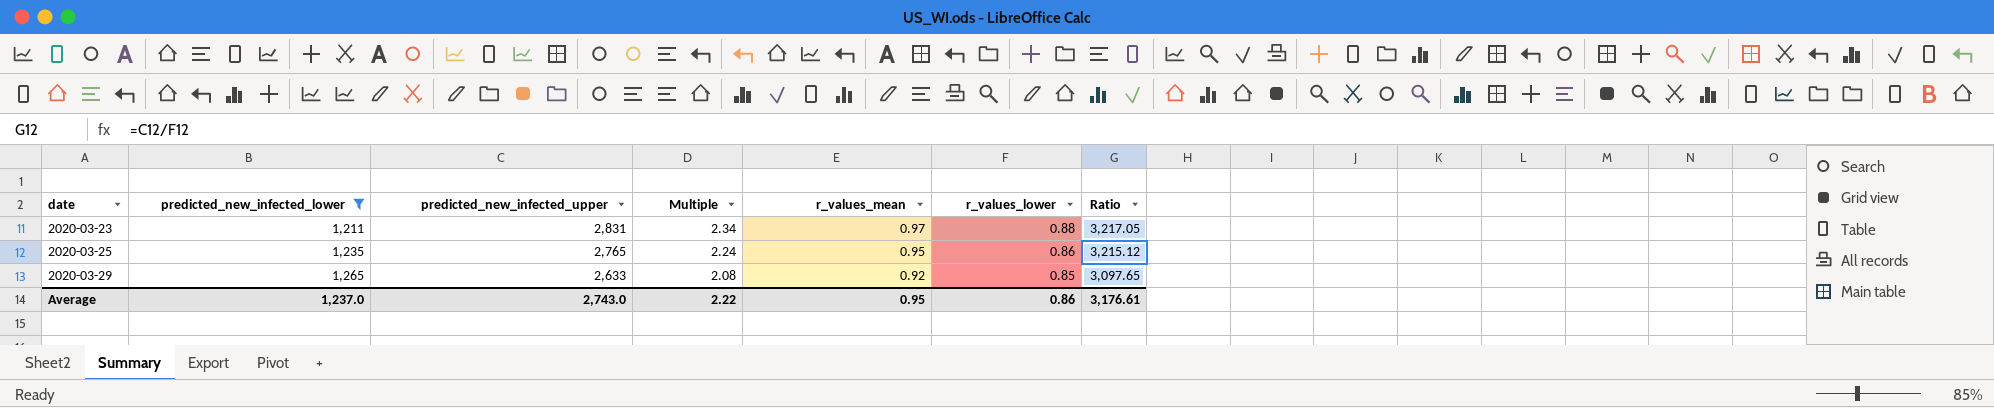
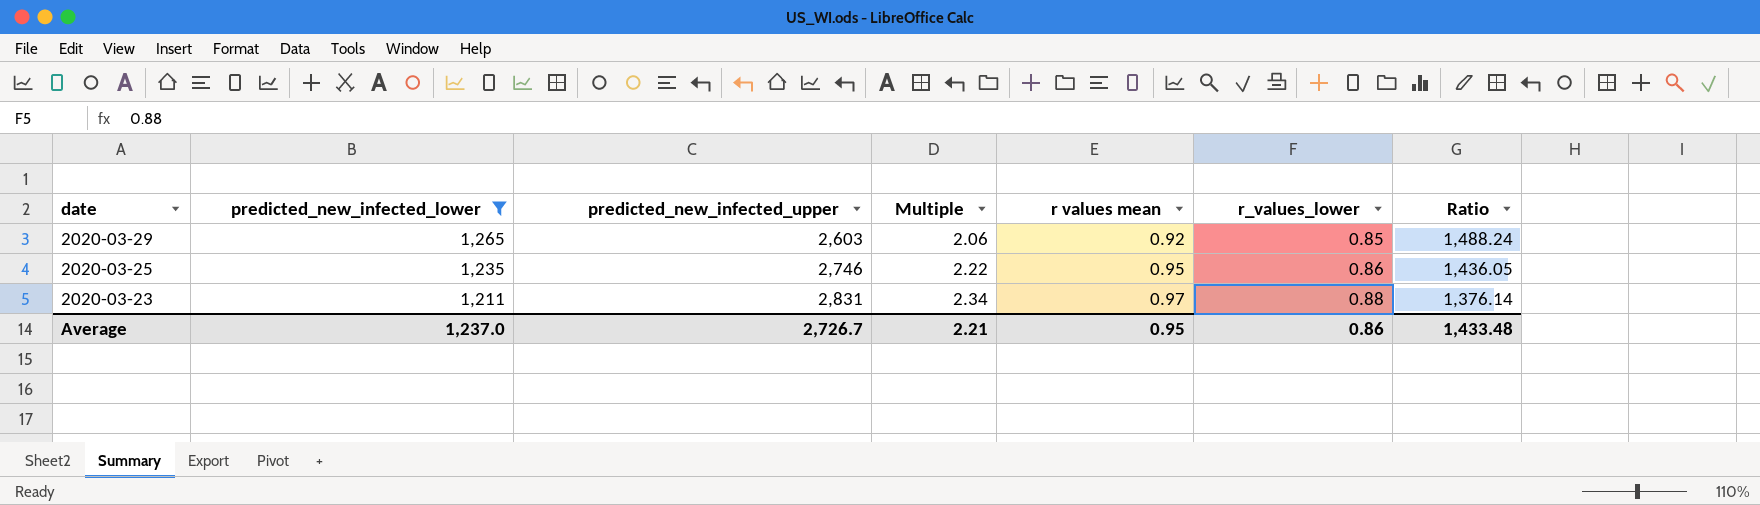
row order: date ascending -> date descending
column name: r_values_mean -> r values mean
column Ratio | formula: [predicted_new_infected_upper] / [r_values_lower] -> [predicted_new_infected_lower] / [r_values_lower]
2020-03-29 | predicted_new_infected_upper: 2,633 -> 2,603
2020-03-29 | Multiple: 2.08 -> 2.06
2020-03-25 | predicted_new_infected_upper: 2,765 -> 2,746
2020-03-25 | Multiple: 2.24 -> 2.22
Average | predicted_new_infected_upper: 2,743.0 -> 2,726.7
Average | Multiple: 2.22 -> 2.21
Average | Ratio: 3,176.61 -> 1,433.48

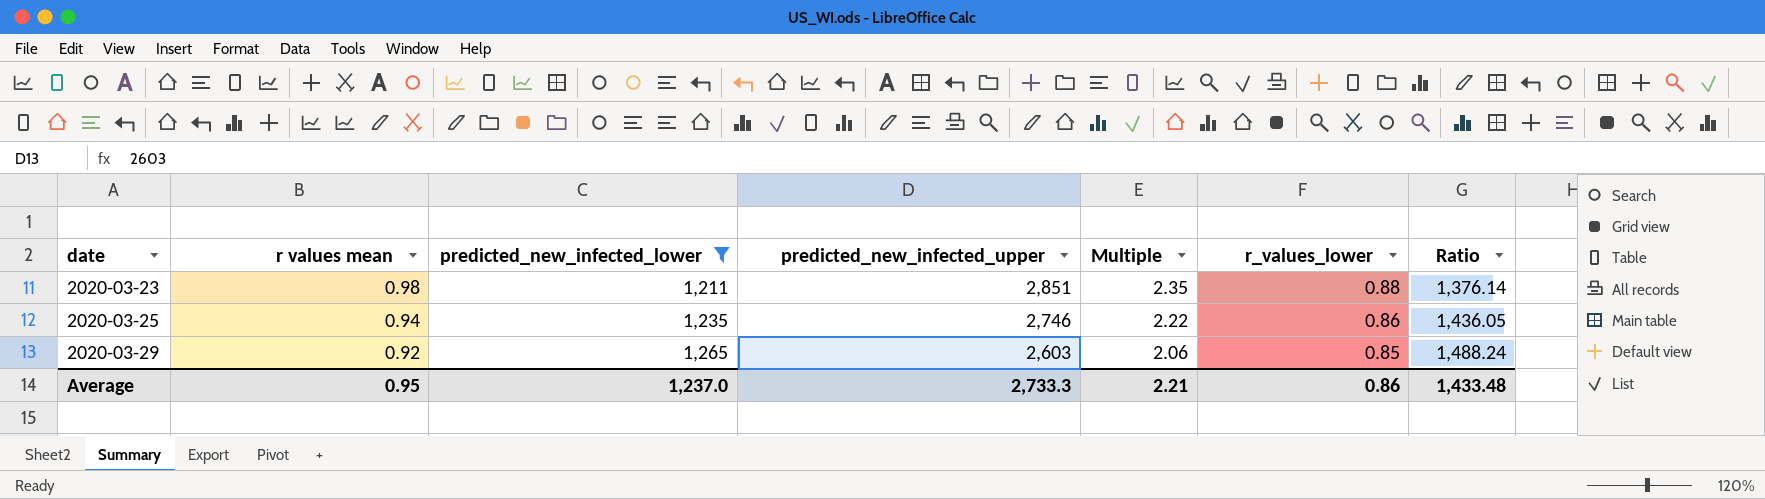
row order: date descending -> date ascending
column r values mean | position: 5 -> 2
2020-03-23 | r values mean: 0.97 -> 0.98
2020-03-23 | predicted_new_infected_upper: 2,831 -> 2,851
2020-03-23 | Multiple: 2.34 -> 2.35
2020-03-25 | r values mean: 0.95 -> 0.94
Average | predicted_new_infected_upper: 2,726.7 -> 2,733.3

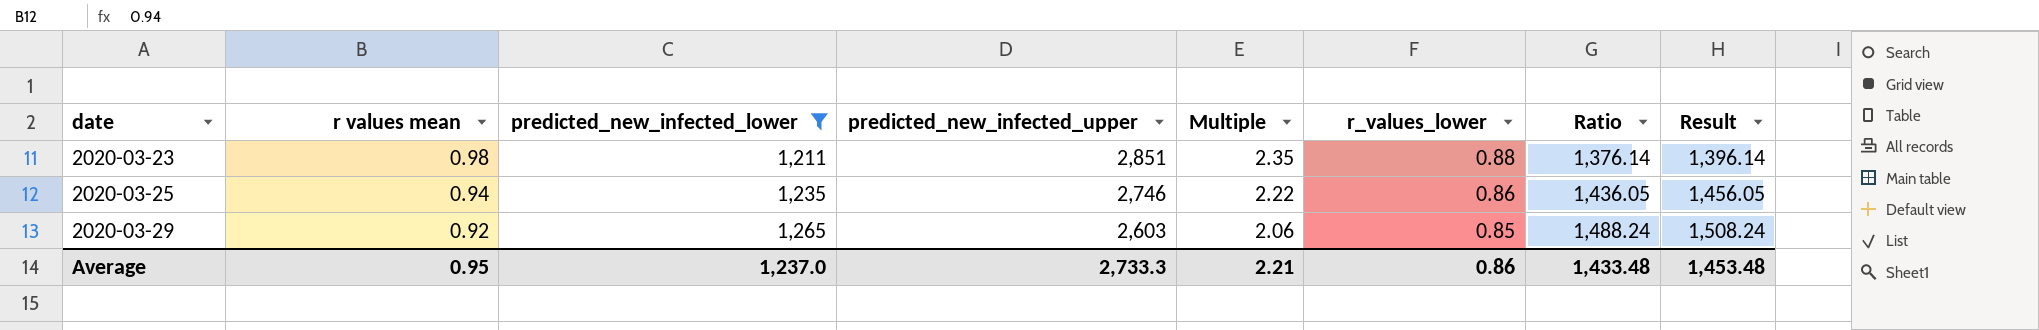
column Result | formula: none -> [Ratio] + 20

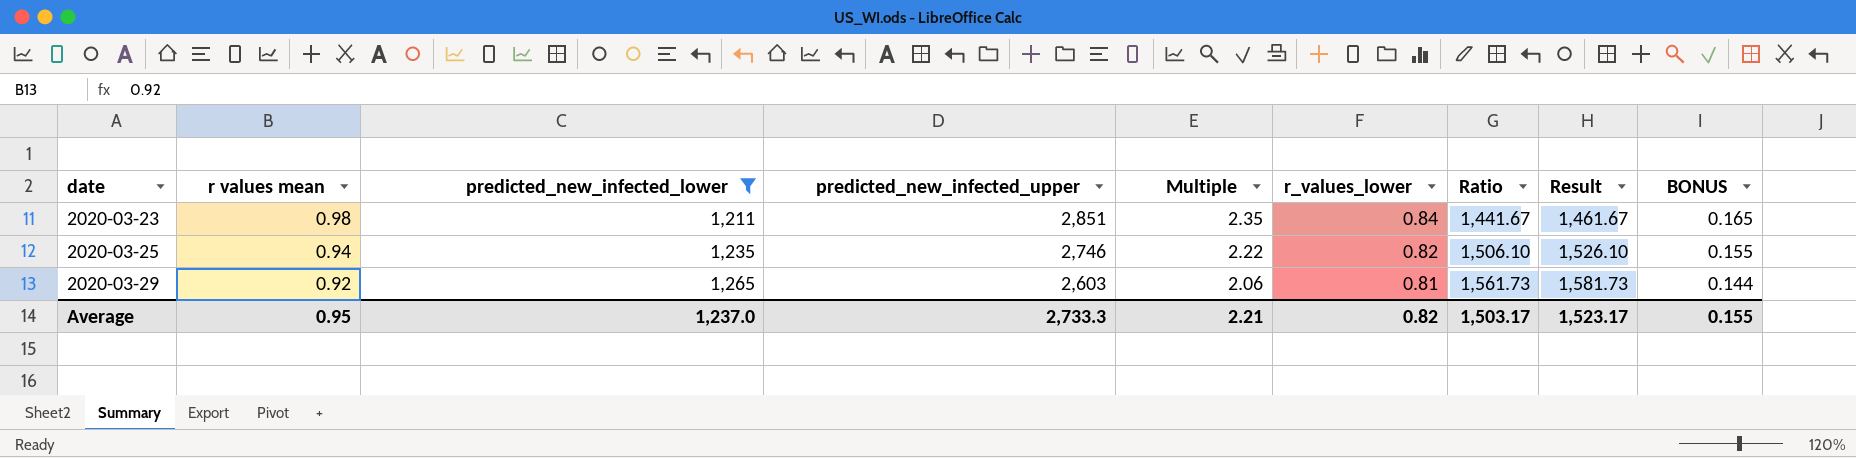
column BONUS | formula: none -> [Multiple] * 0.07
2020-03-23 | r_values_lower: 0.88 -> 0.84
2020-03-23 | Ratio: 1,376.14 -> 1,441.67
2020-03-23 | Result: 1,396.14 -> 1,461.67
2020-03-25 | r_values_lower: 0.86 -> 0.82
2020-03-25 | Ratio: 1,436.05 -> 1,506.10
2020-03-25 | Result: 1,456.05 -> 1,526.10
2020-03-29 | r_values_lower: 0.85 -> 0.81
2020-03-29 | Ratio: 1,488.24 -> 1,561.73
2020-03-29 | Result: 1,508.24 -> 1,581.73
Average | r_values_lower: 0.86 -> 0.82
Average | Ratio: 1,433.48 -> 1,503.17
Average | Result: 1,453.48 -> 1,523.17

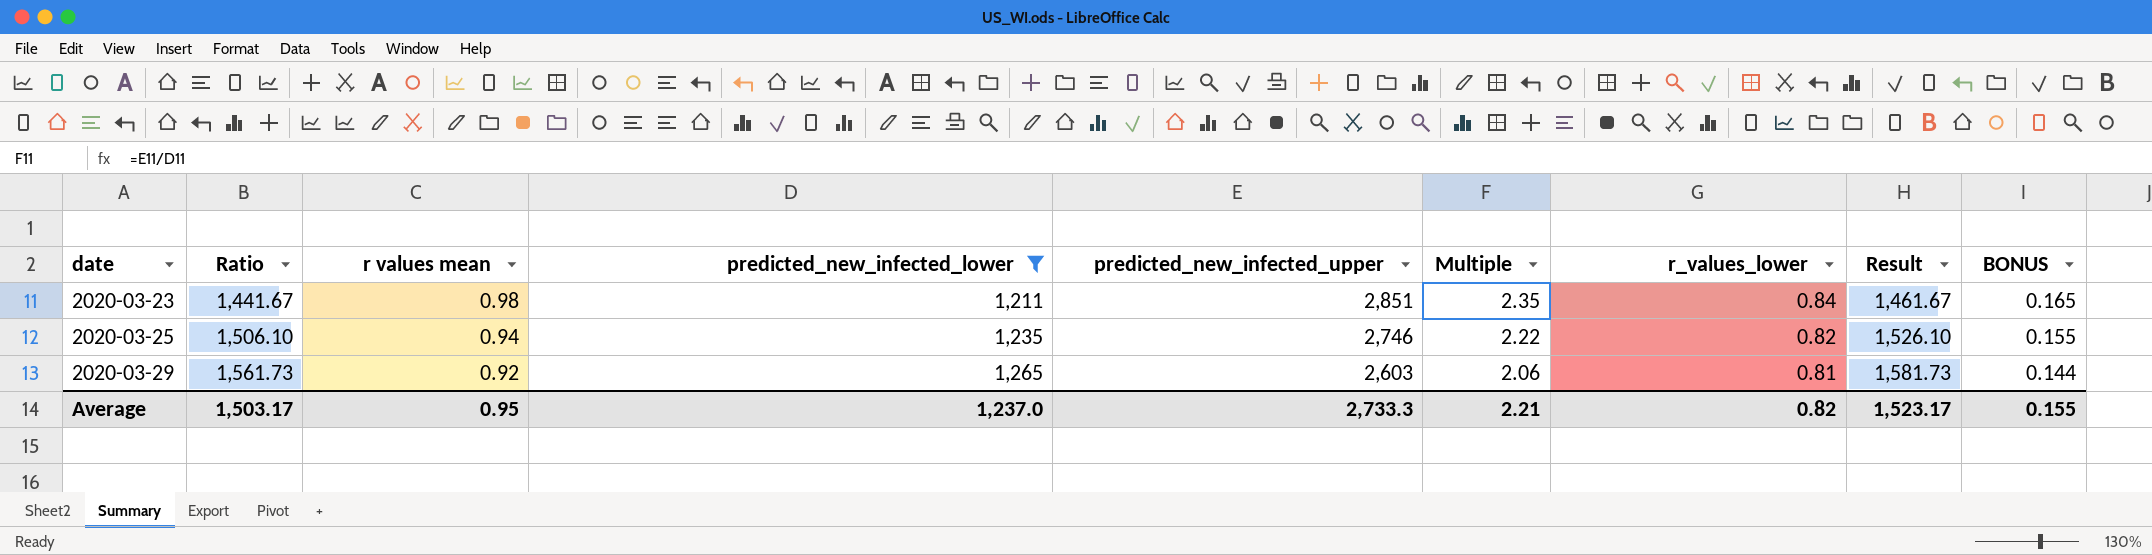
column Ratio | position: 7 -> 2

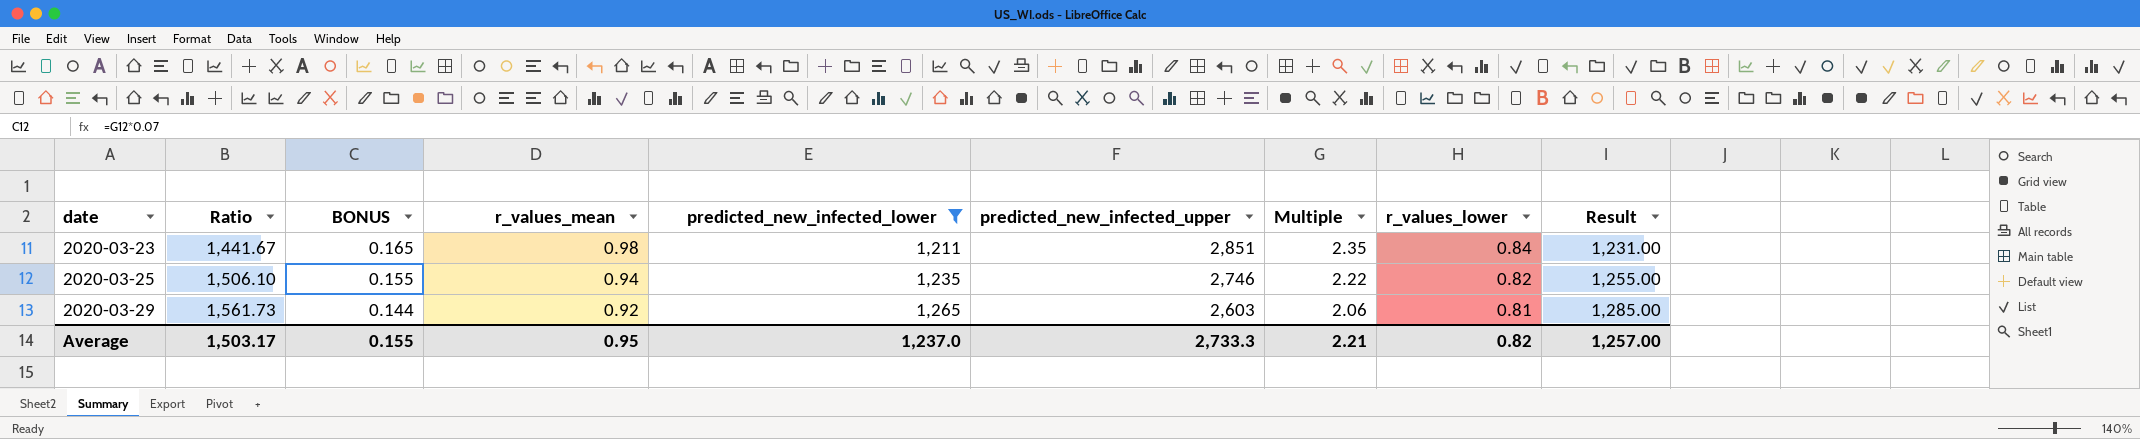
column BONUS | position: 9 -> 3
column name: r values mean -> r_values_mean
column Result | formula: [Ratio] + 20 -> [predicted_new_infected_lower] + 20
Average | Result: 1,523.17 -> 1,257.00

